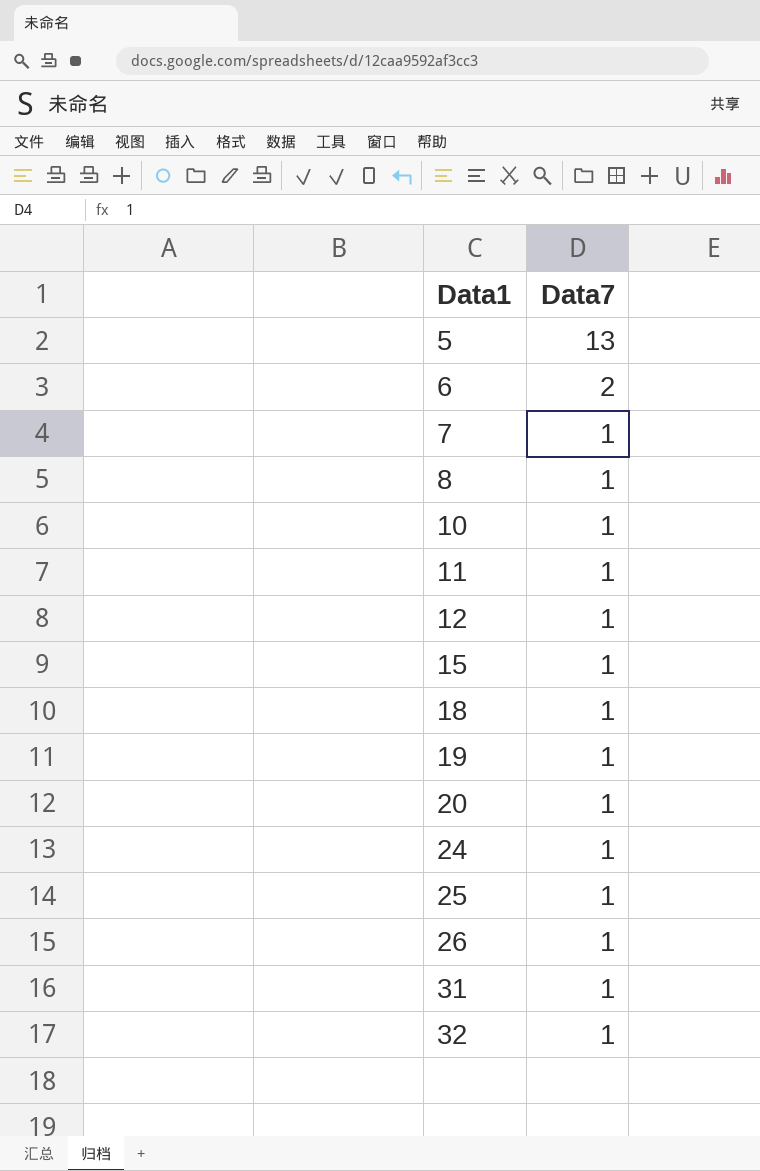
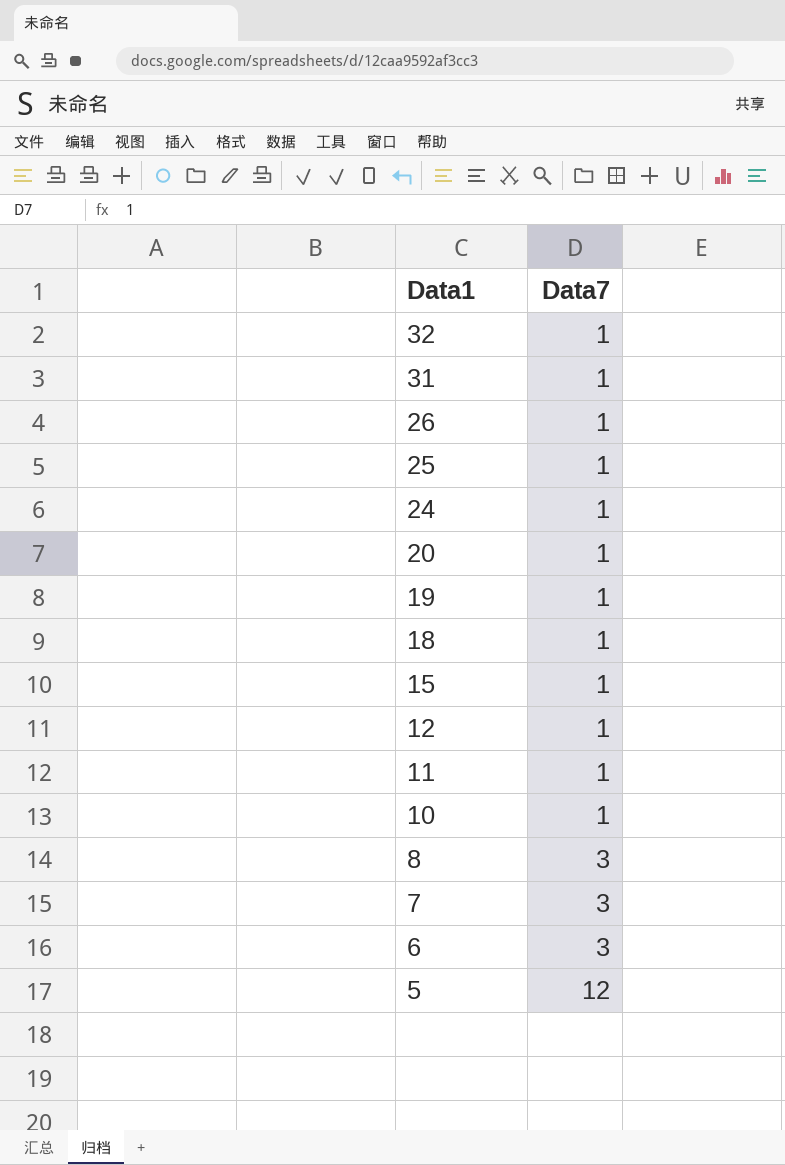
row order: Data1 ascending -> Data1 descending
8 | Data7: 1 -> 3
7 | Data7: 1 -> 3
6 | Data7: 2 -> 3
5 | Data7: 13 -> 12

